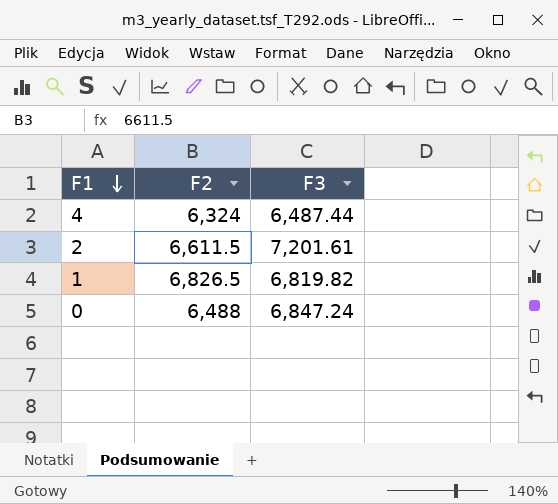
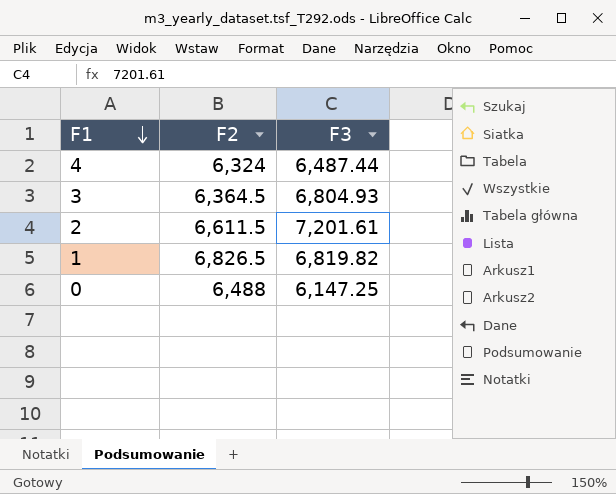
row 3: none -> 6,364.5 | 6,804.93
0 | F3: 6,847.24 -> 6,147.25

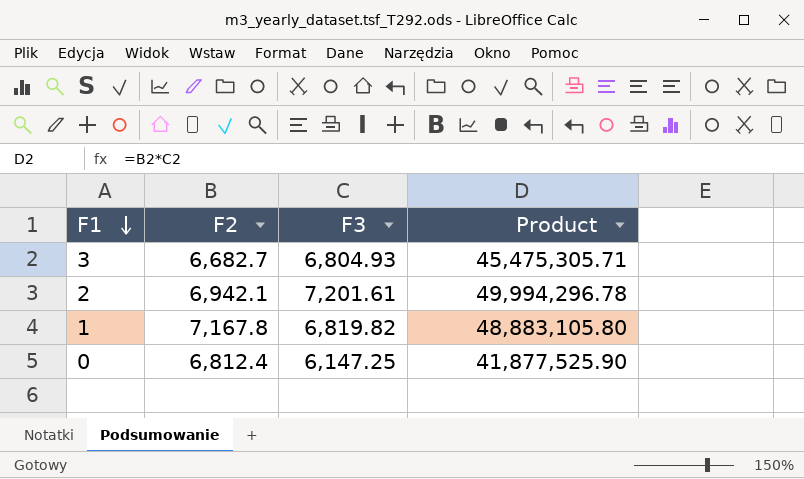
column Product | formula: none -> [F2] * [F3]
row 4: 6,324 | 6,487.44 -> none
3 | F2: 6,364.5 -> 6,682.7
2 | F2: 6,611.5 -> 6,942.1
1 | F2: 6,826.5 -> 7,167.8
0 | F2: 6,488 -> 6,812.4

